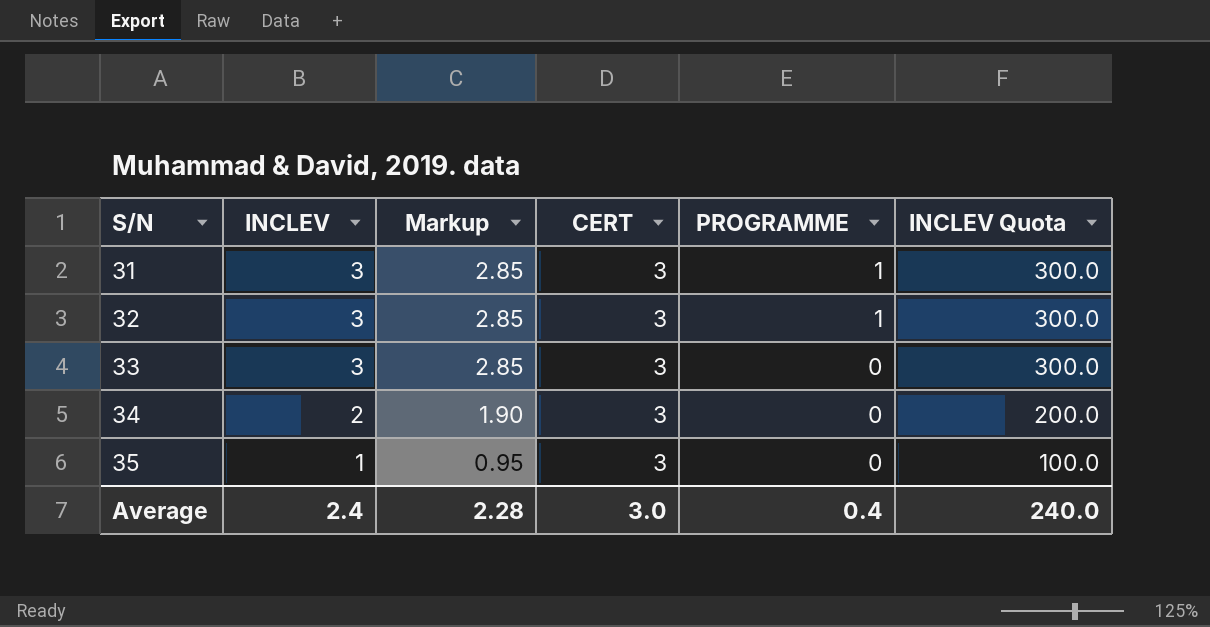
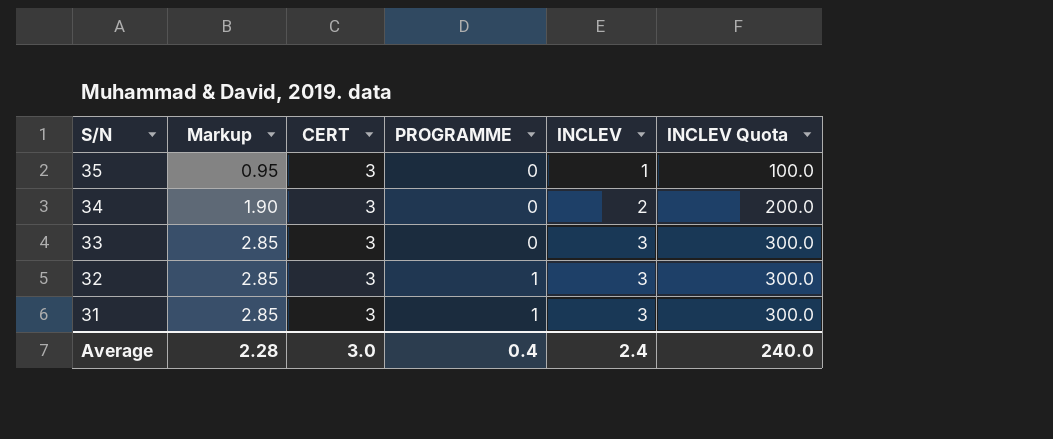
row order: S/N ascending -> S/N descending
column INCLEV | position: 2 -> 5

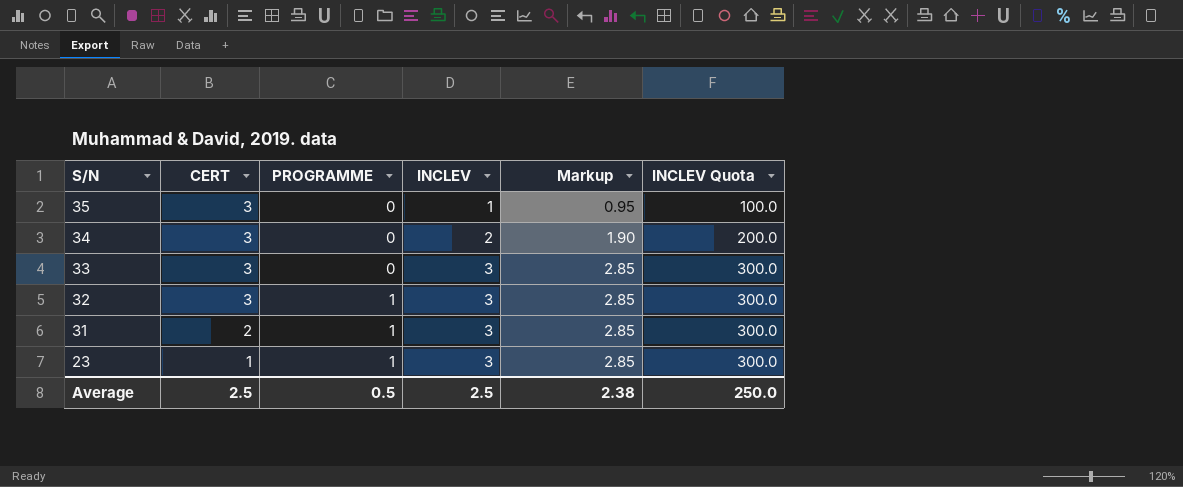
column Markup | position: 2 -> 5
31 | CERT: 3 -> 2
row 23: none -> 1 | 1 | 3 | 2.85 | 300.0
Average | CERT: 3.0 -> 2.5
Average | PROGRAMME: 0.4 -> 0.5
Average | INCLEV: 2.4 -> 2.5
Average | Markup: 2.28 -> 2.38
Average | INCLEV Quota: 240.0 -> 250.0

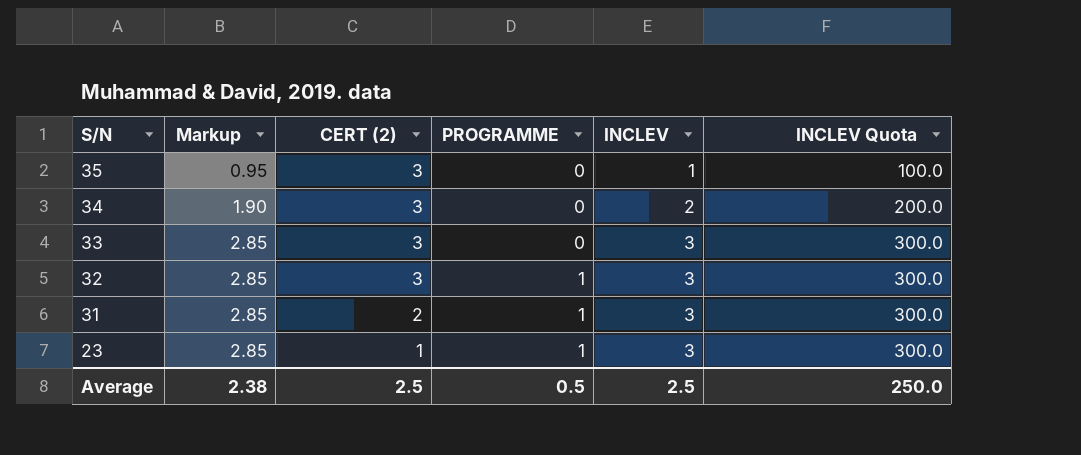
column Markup | position: 5 -> 2
column name: CERT -> CERT (2)

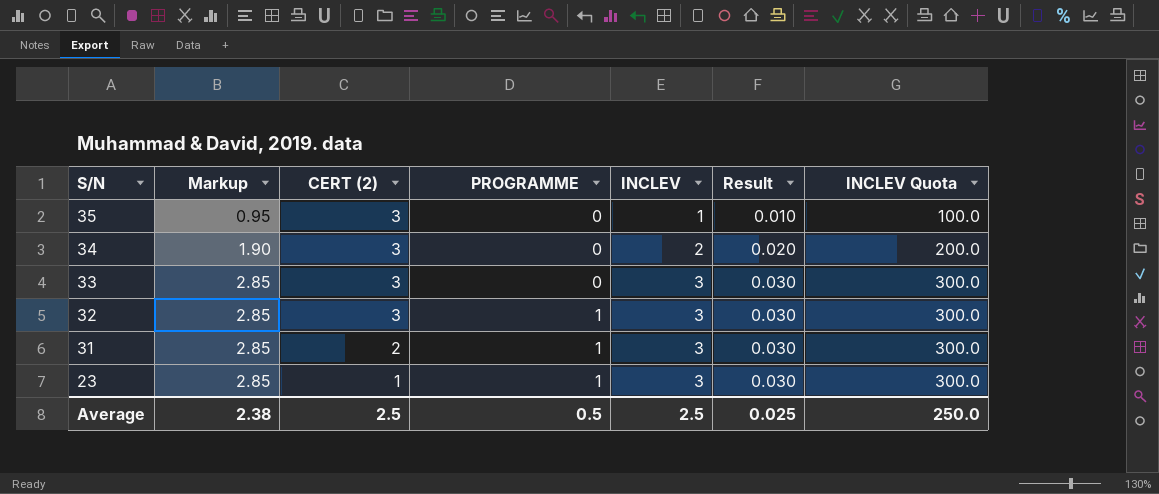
column Result | formula: none -> [INCLEV] * 0.01

